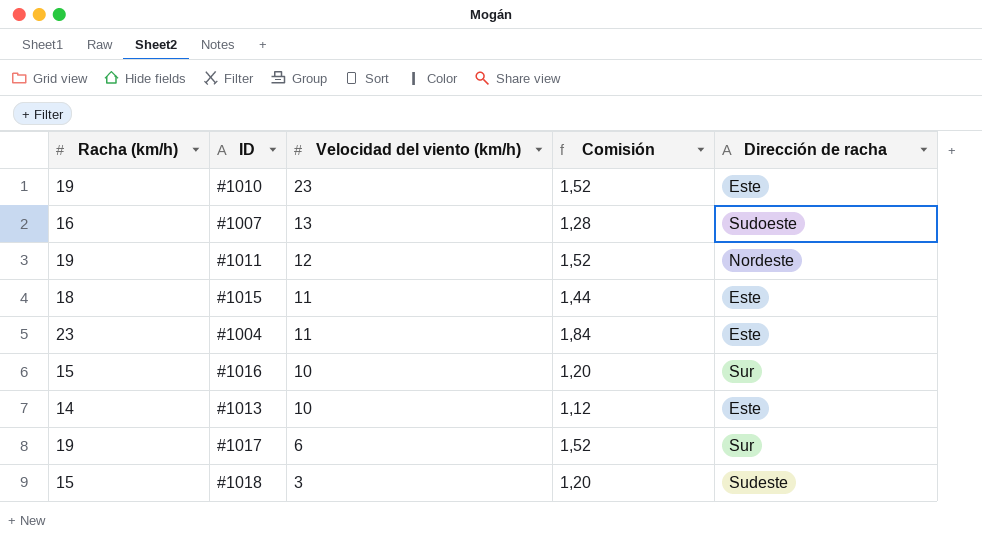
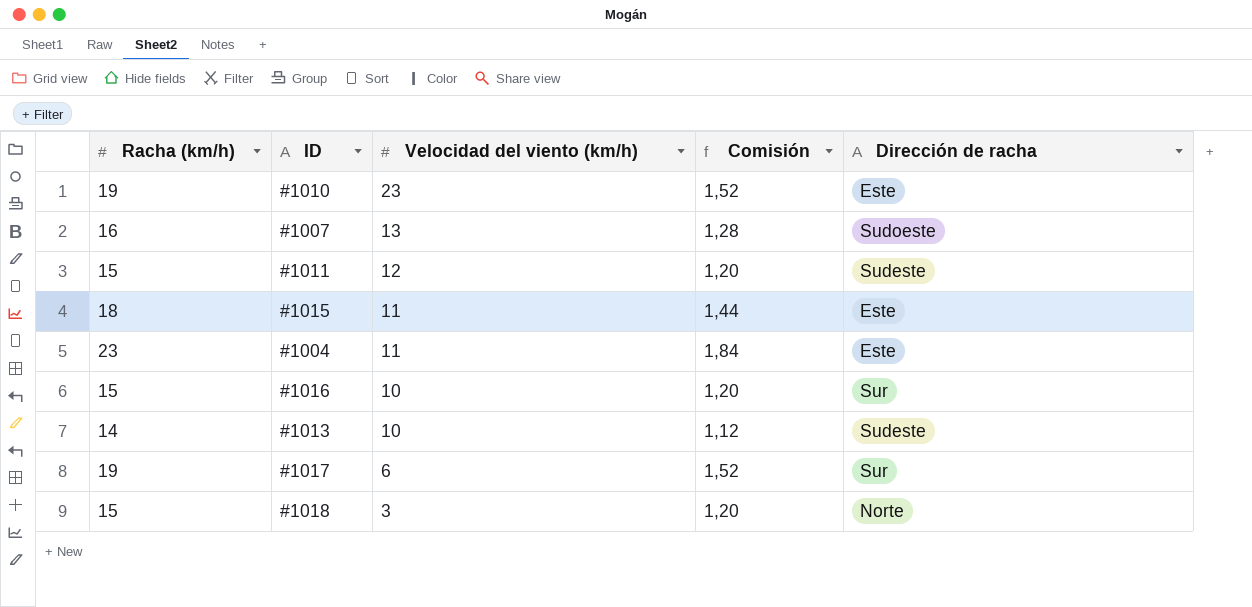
#1011 | Racha (km/h): 19 -> 15
#1011 | Comisión: 1,52 -> 1,20
#1011 | Dirección de racha: Nordeste -> Sudeste
#1013 | Dirección de racha: Este -> Sudeste
#1018 | Dirección de racha: Sudeste -> Norte

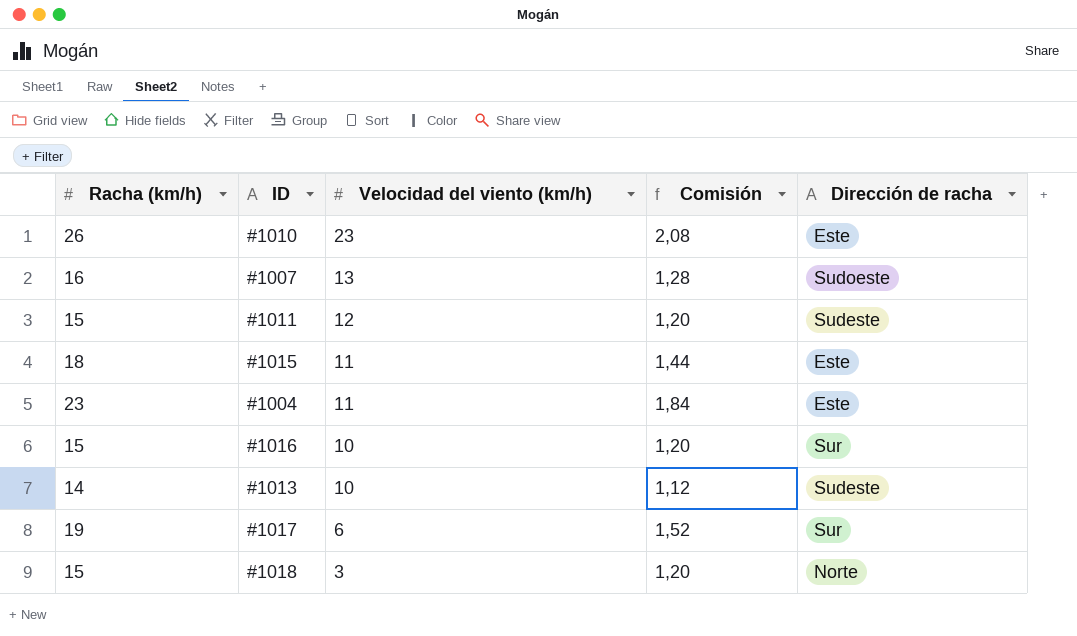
#1010 | Racha (km/h): 19 -> 26
#1010 | Comisión: 1,52 -> 2,08

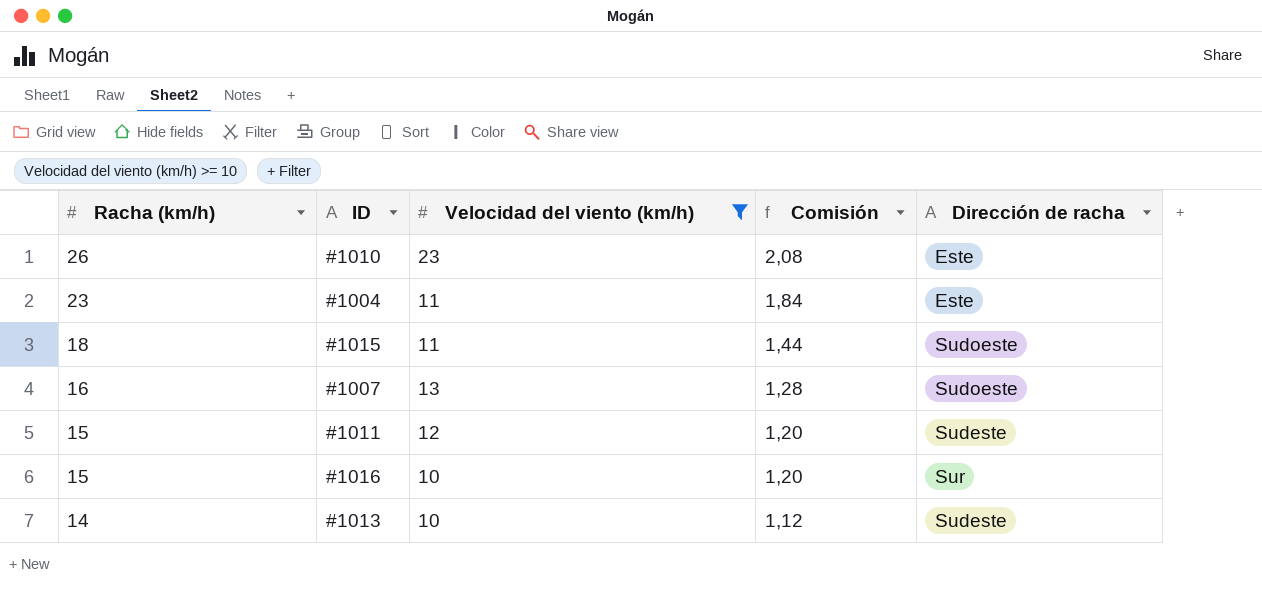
filter: none -> Velocidad del viento (km/h) >= 10
row order: Velocidad del viento (km/h) descending -> Racha (km/h) descending
#1015 | Dirección de racha: Este -> Sudoeste

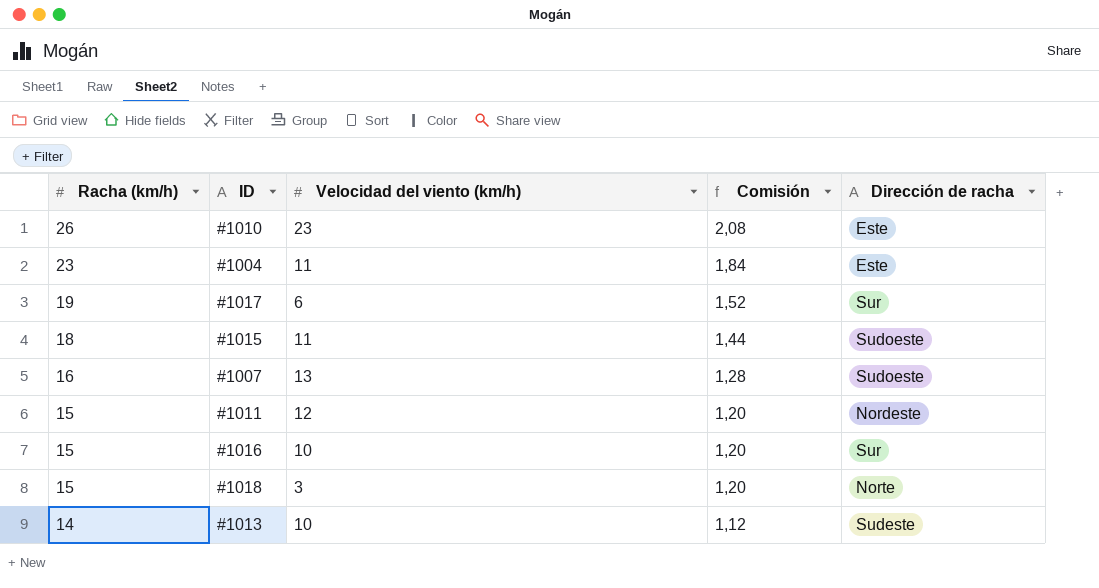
filter: Velocidad del viento (km/h) >= 10 -> none
#1011 | Dirección de racha: Sudeste -> Nordeste

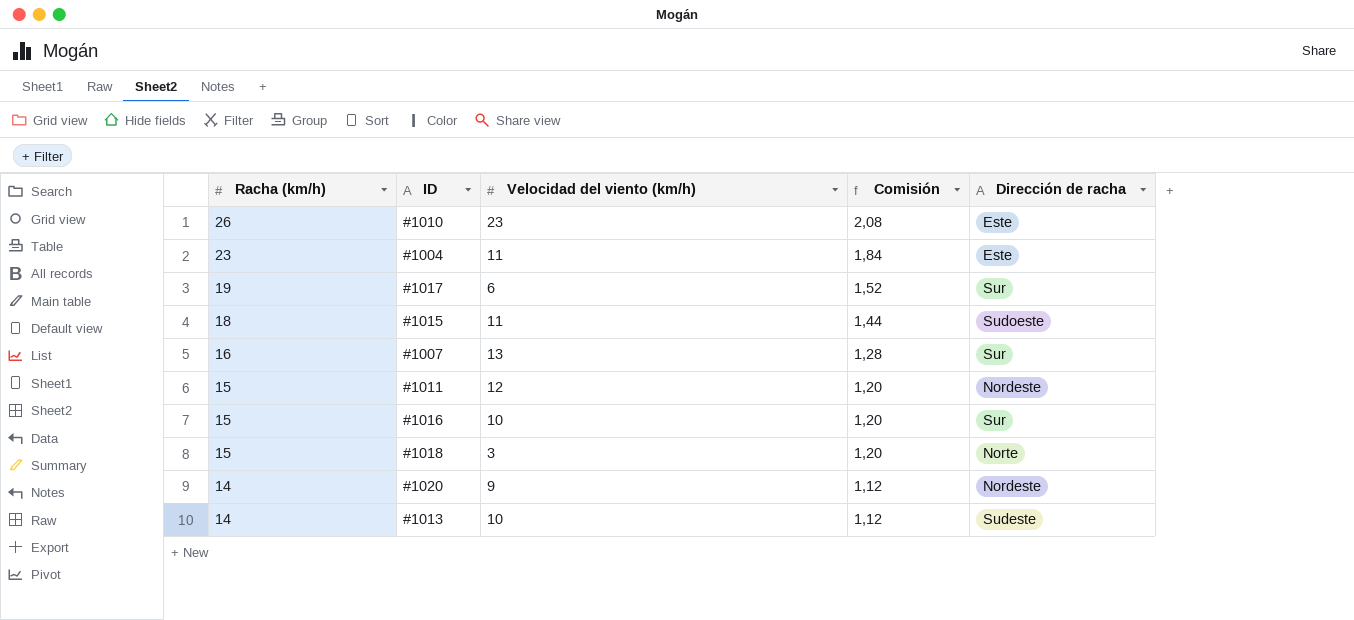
#1007 | Dirección de racha: Sudoeste -> Sur
row #1020: none -> 14 | 9 | 1,12 | Nordeste

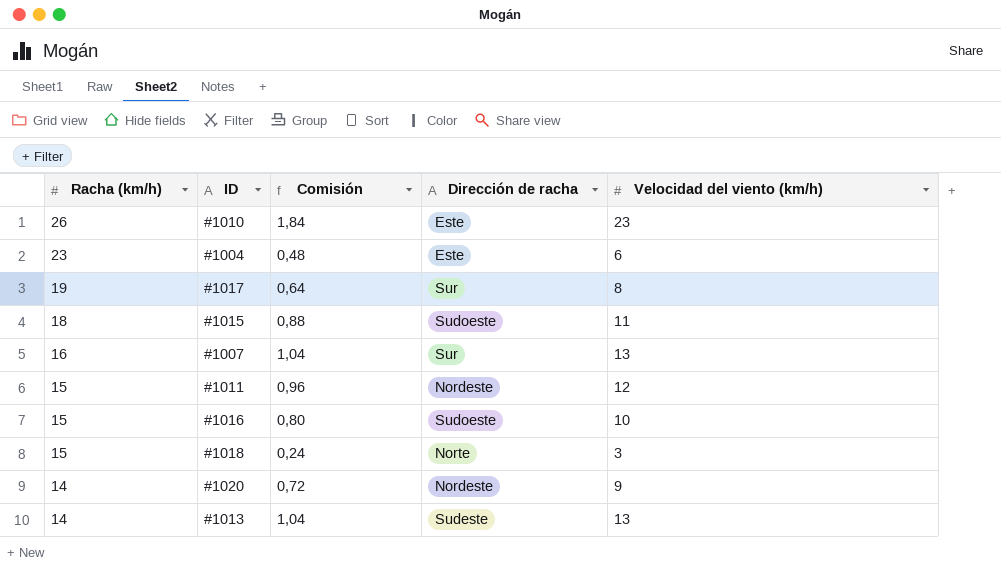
column Comisión | formula: [Racha (km/h)] * 0,08 -> [Velocidad del viento (km/h)] * 0,08
column Velocidad del viento (km/h) | position: 3 -> 5
#1004 | Velocidad del viento (km/h): 11 -> 6
#1017 | Velocidad del viento (km/h): 6 -> 8
#1016 | Dirección de racha: Sur -> Sudoeste
#1013 | Velocidad del viento (km/h): 10 -> 13

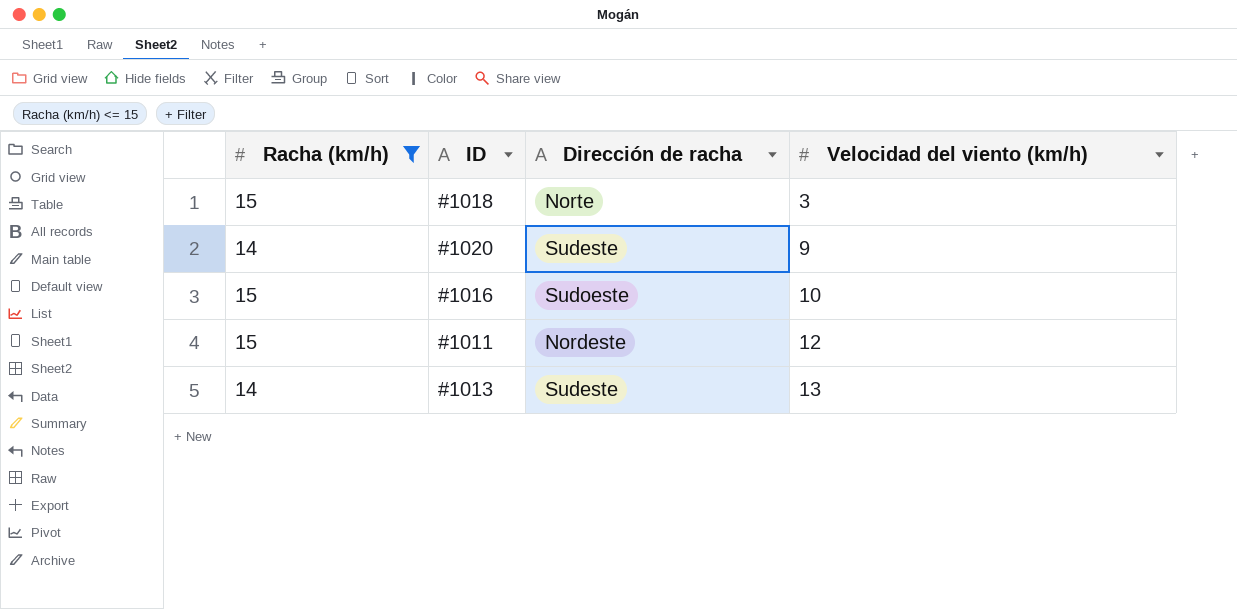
filter: none -> Racha (km/h) <= 15
row order: Racha (km/h) descending -> Velocidad del viento (km/h) ascending
column Comisión | formula: [Velocidad del viento (km/h)] * 0,08 -> none
#1020 | Dirección de racha: Nordeste -> Sudeste

